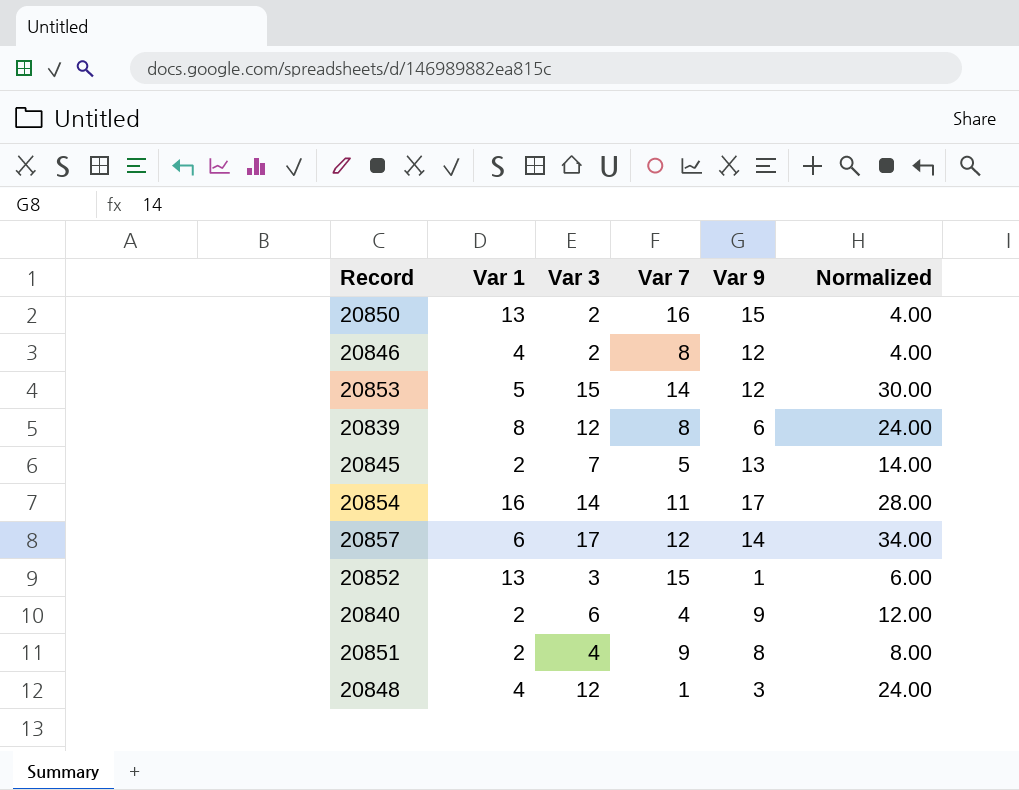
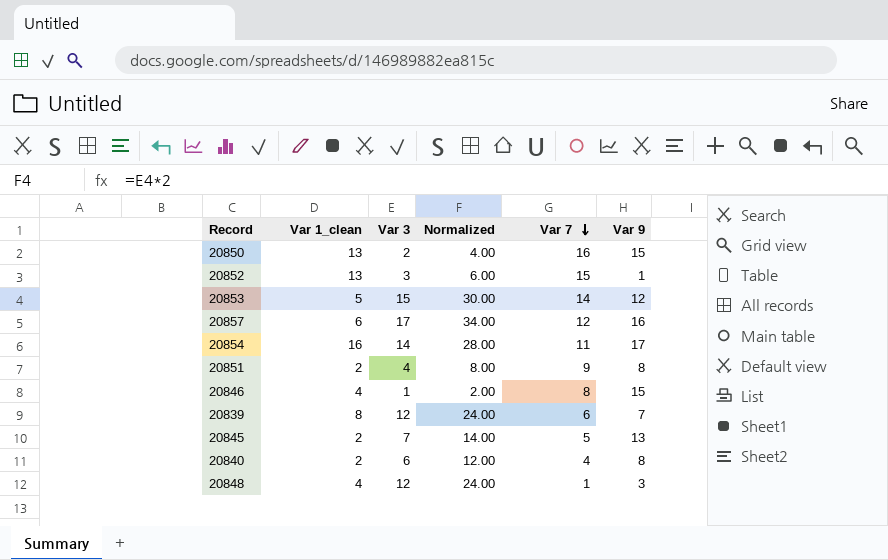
row order: none -> Var 7 descending
column name: Var 1 -> Var 1_clean
column Normalized | position: 6 -> 4
20857 | Var 9: 14 -> 16
20846 | Var 3: 2 -> 1
20846 | Normalized: 4.00 -> 2.00
20846 | Var 9: 12 -> 15
20839 | Var 7: 8 -> 6
20839 | Var 9: 6 -> 7
20840 | Var 9: 9 -> 8

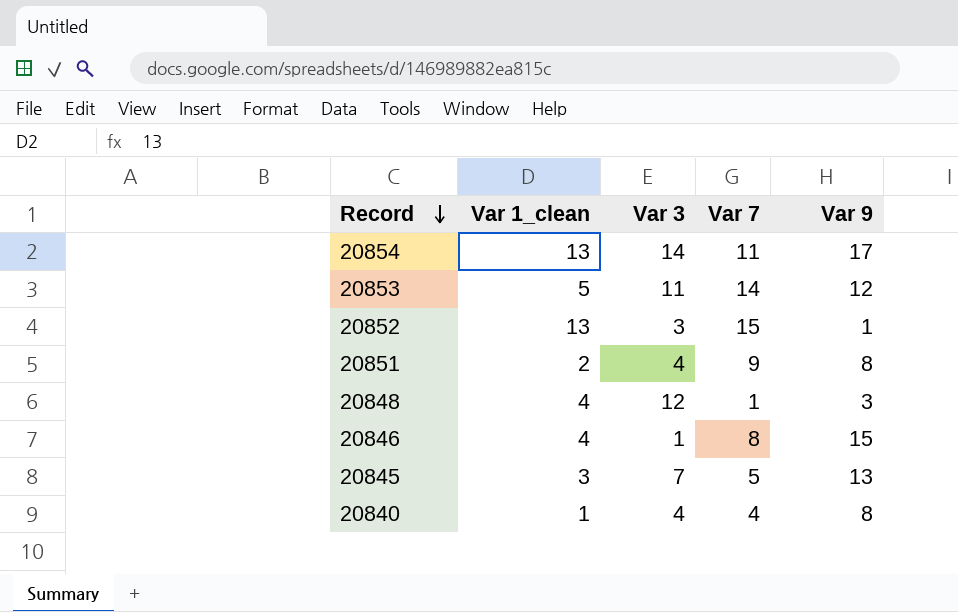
row order: Var 7 descending -> Record descending
column Normalized | formula: [Var 3] * 2 -> none
row 20850: 13 | 2 | 4.00 | 16 | 15 -> none
row 20857: 6 | 17 | 34.00 | 12 | 16 -> none
row 20839: 8 | 12 | 24.00 | 6 | 7 -> none
20854 | Var 1_clean: 16 -> 13
20853 | Var 3: 15 -> 11
20845 | Var 1_clean: 2 -> 3
20840 | Var 1_clean: 2 -> 1
20840 | Var 3: 6 -> 4

